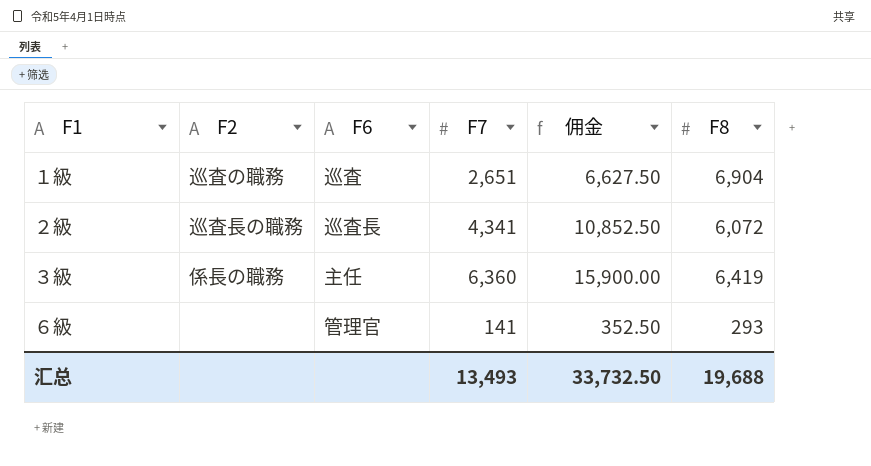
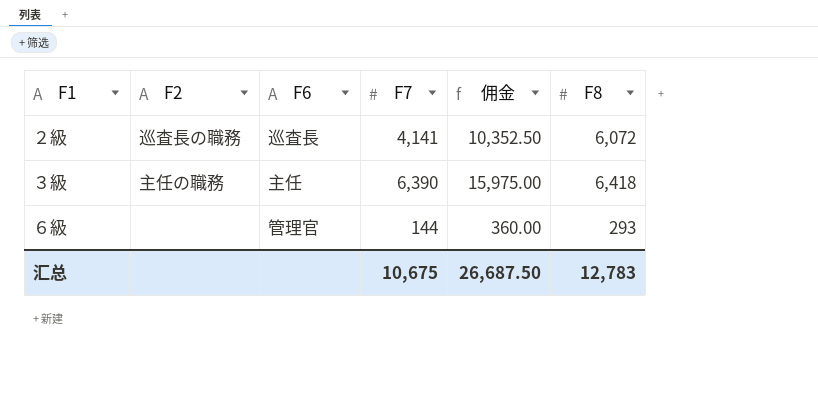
row １級: 巡査の職務 | 巡査 | 2,651 | 6,627.50 | 6,904 -> none
２級 | F7: 4,341 -> 4,141
２級 | 佣金: 10,852.50 -> 10,352.50
３級 | F2: 係長の職務 -> 主任の職務
３級 | F7: 6,360 -> 6,390
３級 | 佣金: 15,900.00 -> 15,975.00
３級 | F8: 6,419 -> 6,418
６級 | F7: 141 -> 144
６級 | 佣金: 352.50 -> 360.00
汇总 | F7: 13,493 -> 10,675
汇总 | 佣金: 33,732.50 -> 26,687.50
汇总 | F8: 19,688 -> 12,783

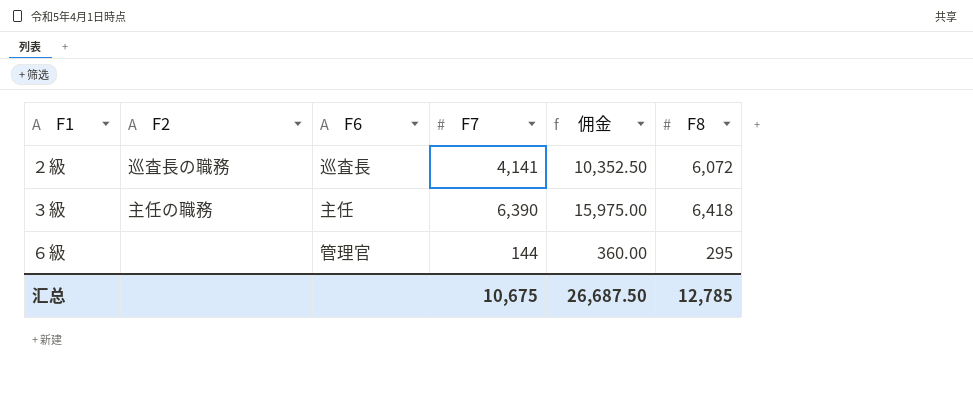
６級 | F8: 293 -> 295
汇总 | F8: 12,783 -> 12,785

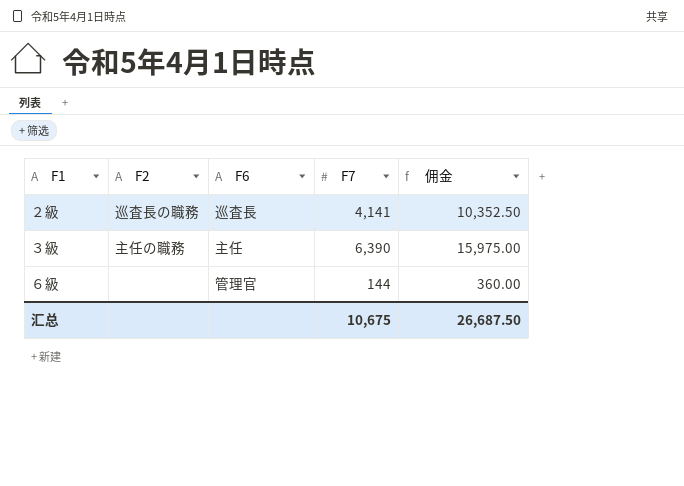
column F8 | position: 6 -> none

